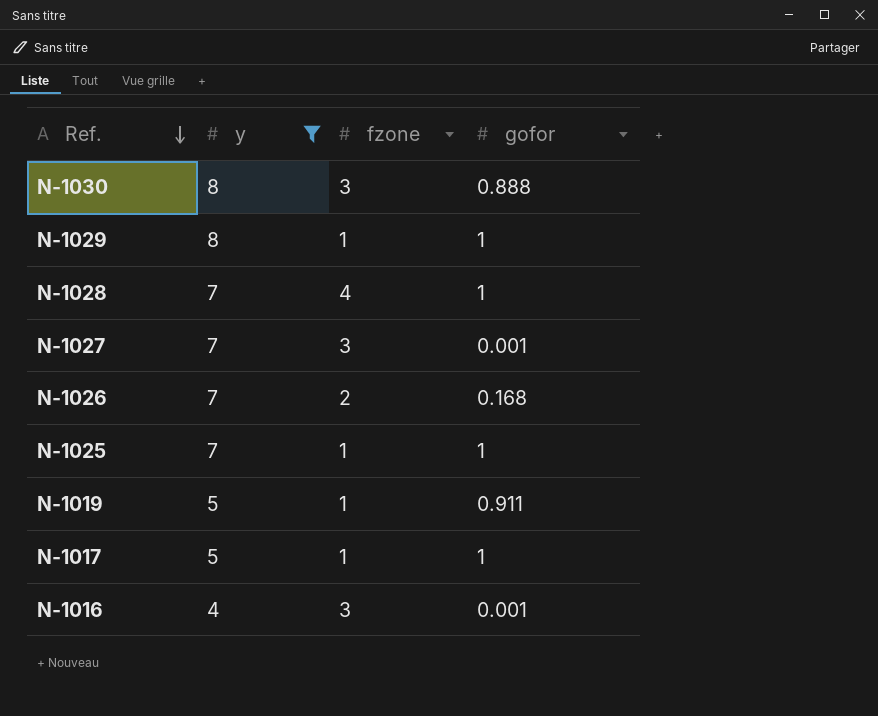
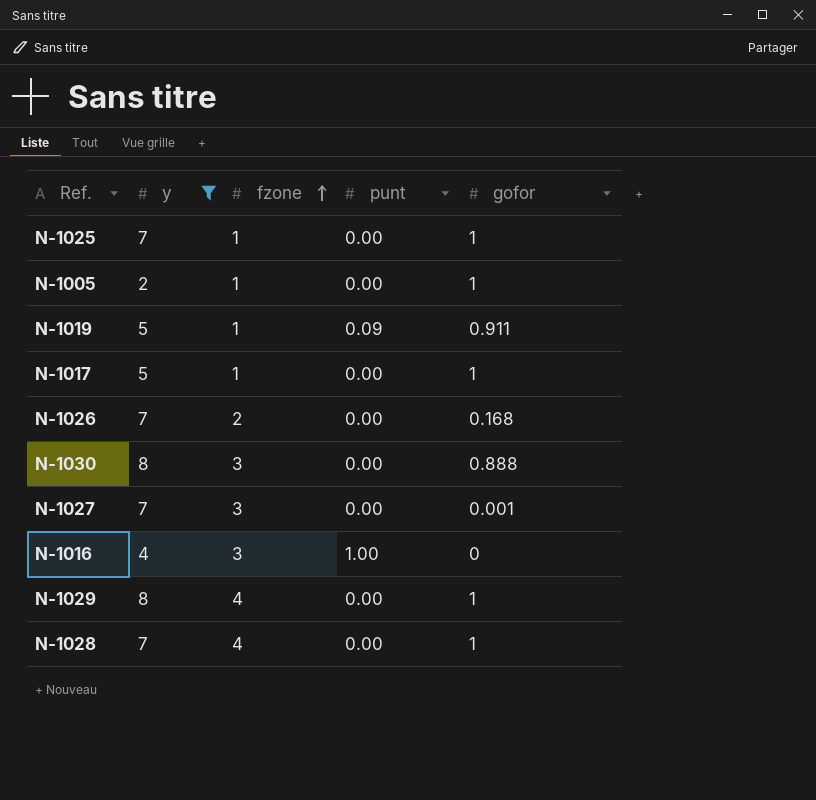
row order: Ref. descending -> fzone ascending
column punt | position: none -> 4
row N-1005: none -> 2 | 1 | 0.00 | 1
N-1016 | gofor: 0.001 -> 0
N-1029 | fzone: 1 -> 4

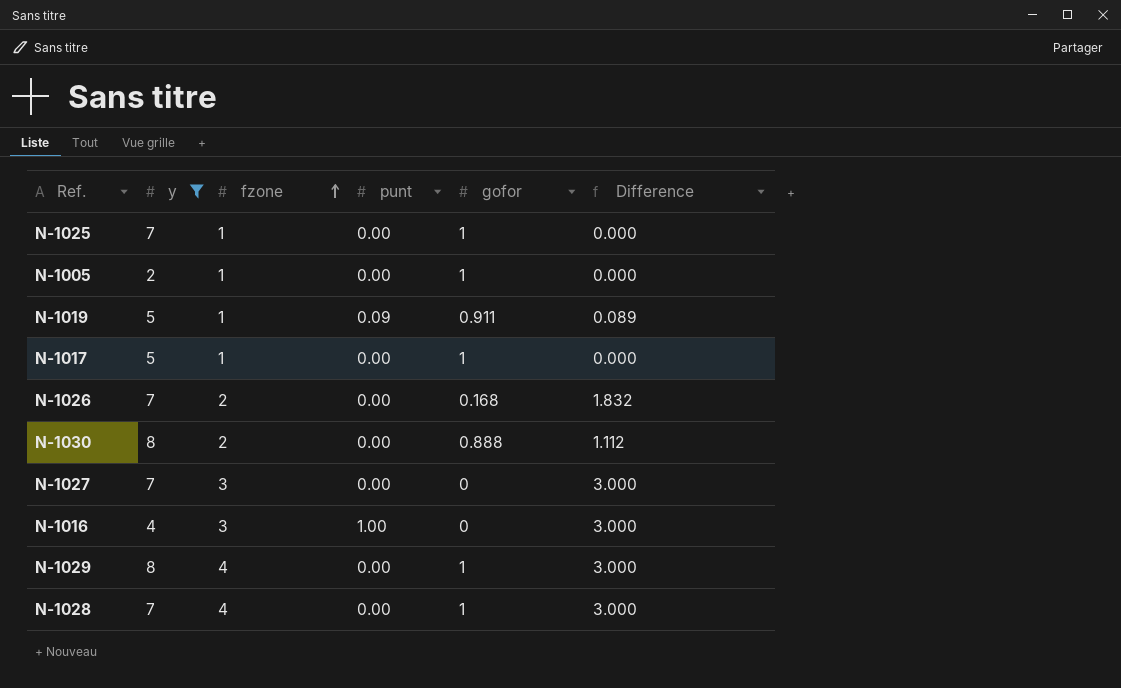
column Difference | formula: none -> [fzone] - [gofor]
N-1030 | fzone: 3 -> 2
N-1027 | gofor: 0.001 -> 0

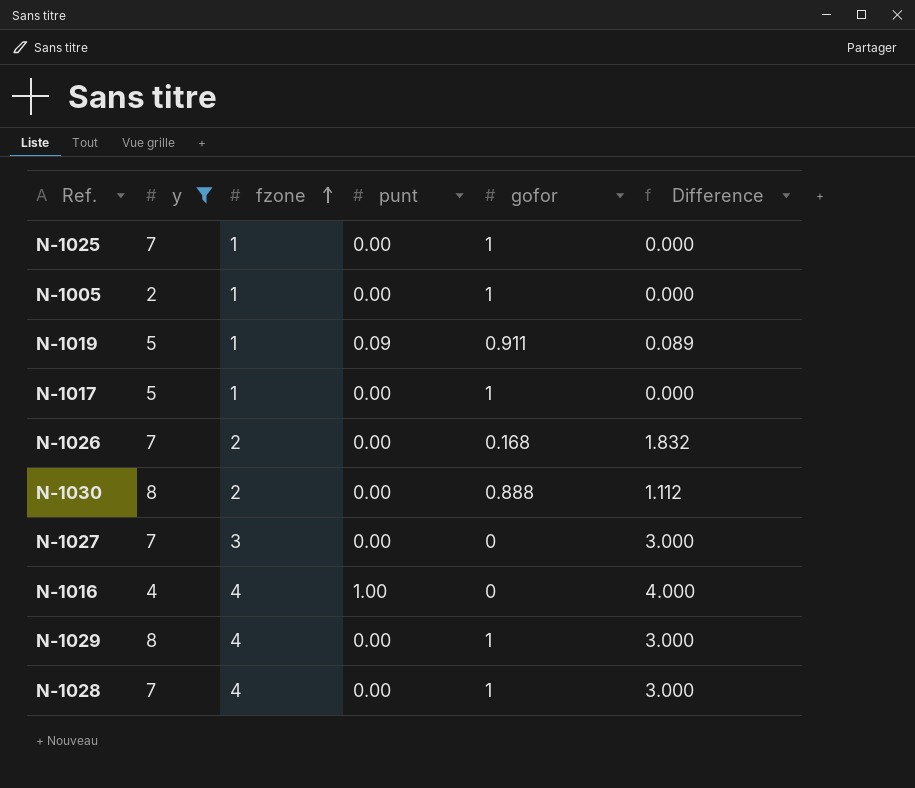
N-1016 | fzone: 3 -> 4
N-1016 | Difference: 3.000 -> 4.000

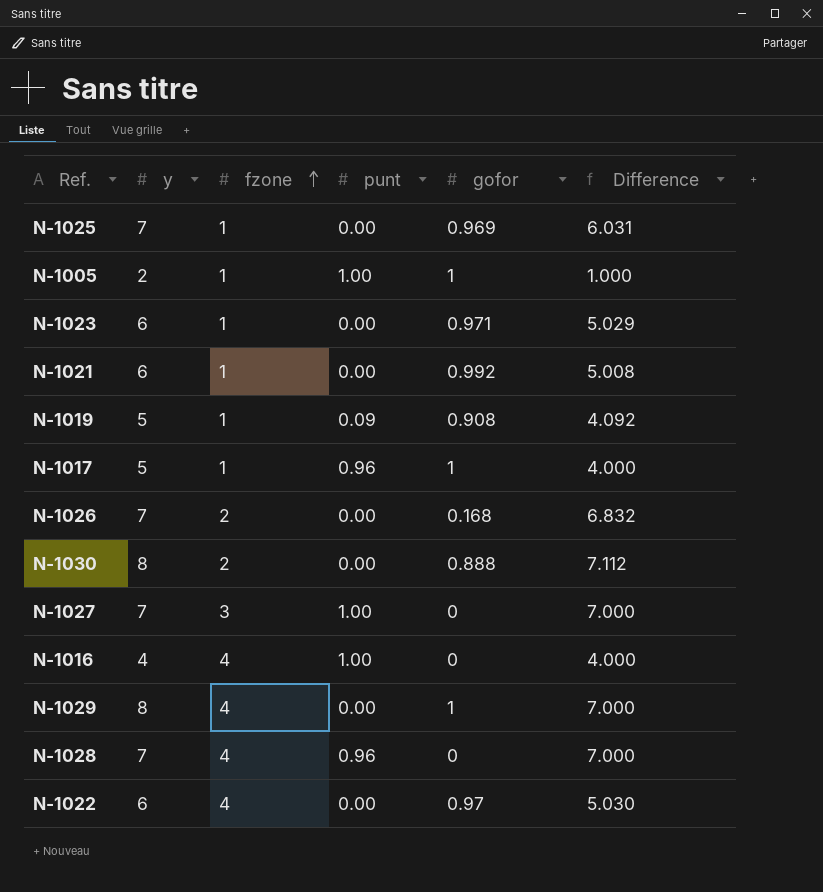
filter: y != 6 -> none
column Difference | formula: [fzone] - [gofor] -> [y] - [gofor]
N-1025 | gofor: 1 -> 0.969
N-1005 | punt: 0.00 -> 1.00
N-1019 | gofor: 0.911 -> 0.908
N-1017 | punt: 0.00 -> 0.96
N-1027 | punt: 0.00 -> 1.00
N-1028 | punt: 0.00 -> 0.96
N-1028 | gofor: 1 -> 0

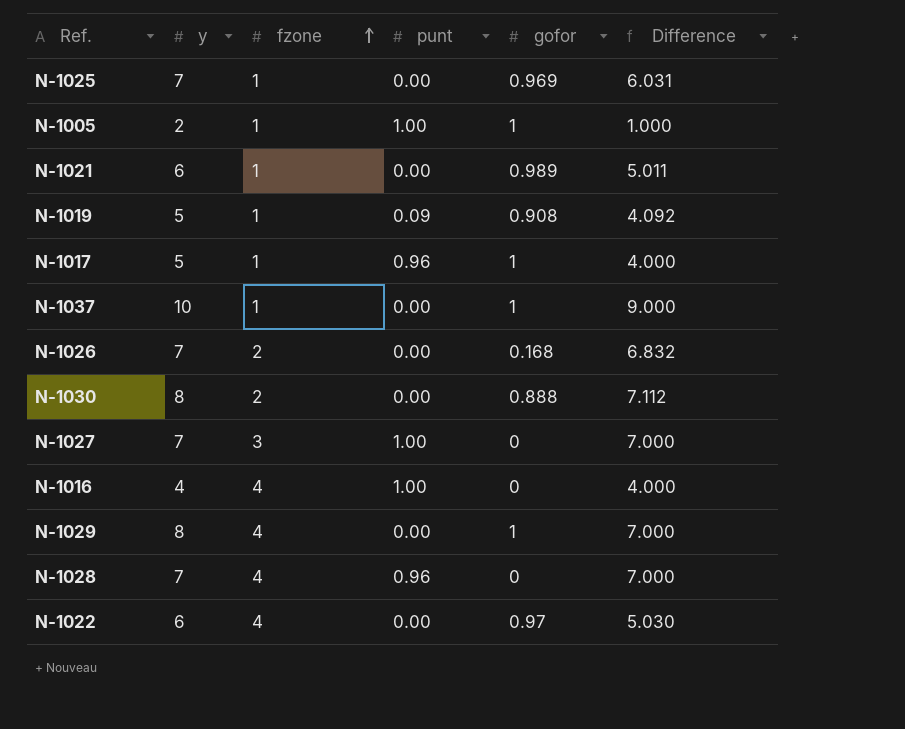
row N-1023: 6 | 1 | 0.00 | 0.971 | 5.029 -> none
N-1021 | gofor: 0.992 -> 0.989
N-1021 | Difference: 5.008 -> 5.011
row N-1037: none -> 10 | 1 | 0.00 | 1 | 9.000

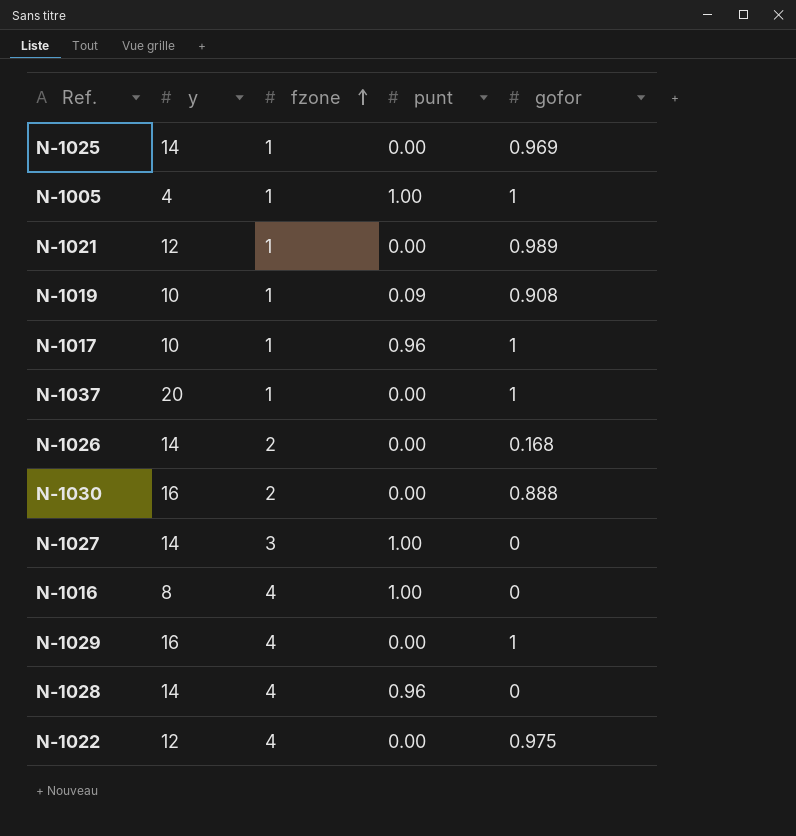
column Difference | formula: [y] - [gofor] -> none
N-1025 | y: 7 -> 14
N-1005 | y: 2 -> 4
N-1021 | y: 6 -> 12
N-1019 | y: 5 -> 10
N-1017 | y: 5 -> 10
N-1037 | y: 10 -> 20
N-1026 | y: 7 -> 14
N-1030 | y: 8 -> 16
N-1027 | y: 7 -> 14
N-1016 | y: 4 -> 8
N-1029 | y: 8 -> 16
N-1028 | y: 7 -> 14
N-1022 | y: 6 -> 12
N-1022 | gofor: 0.97 -> 0.975

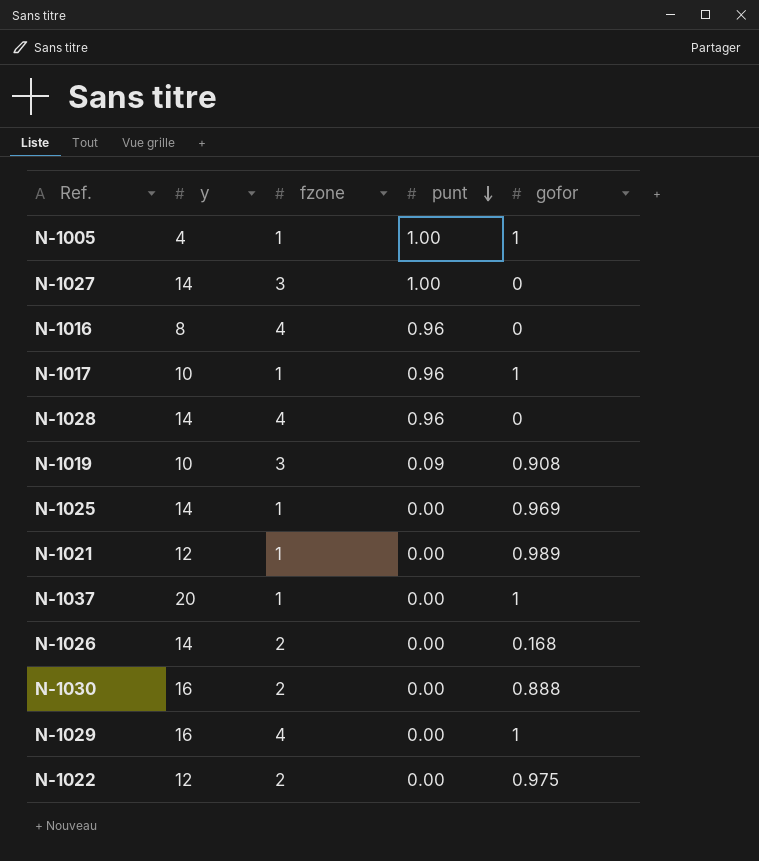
row order: fzone ascending -> punt descending
N-1016 | punt: 1.00 -> 0.96
N-1019 | fzone: 1 -> 3
N-1022 | fzone: 4 -> 2

